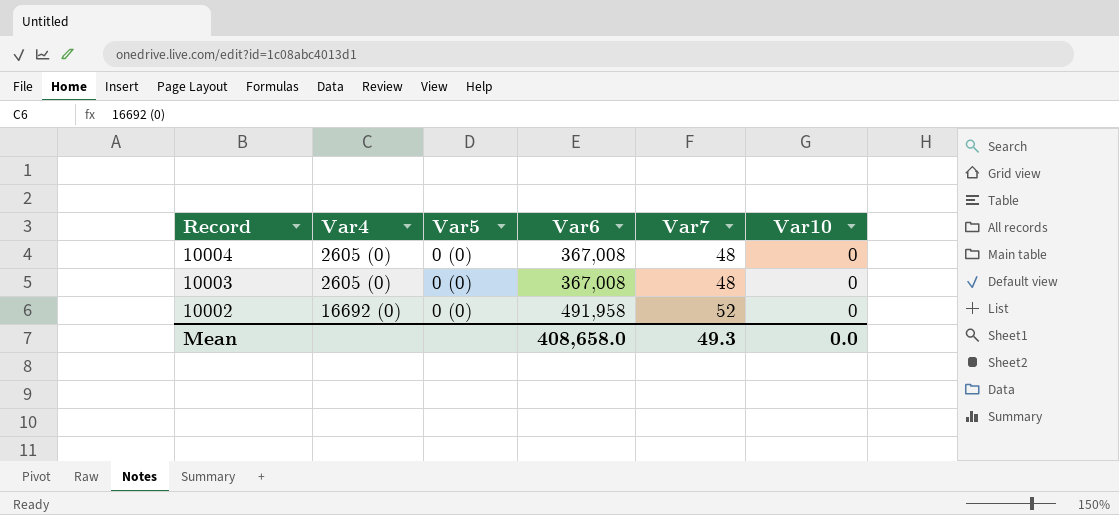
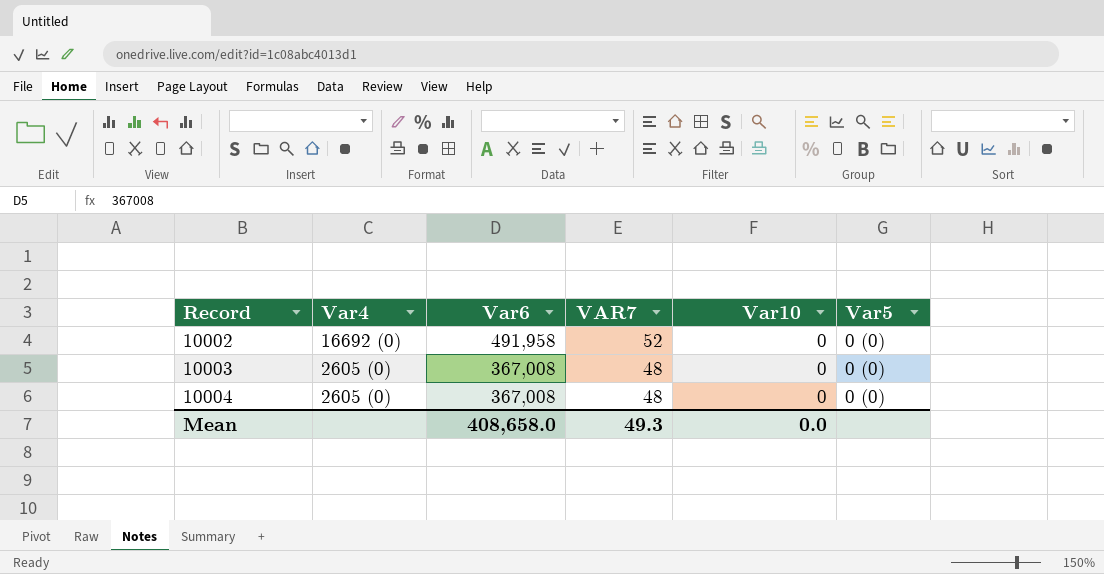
row order: Record descending -> Record ascending
column name: Var7 -> VAR7
column Var5 | position: 3 -> 6

